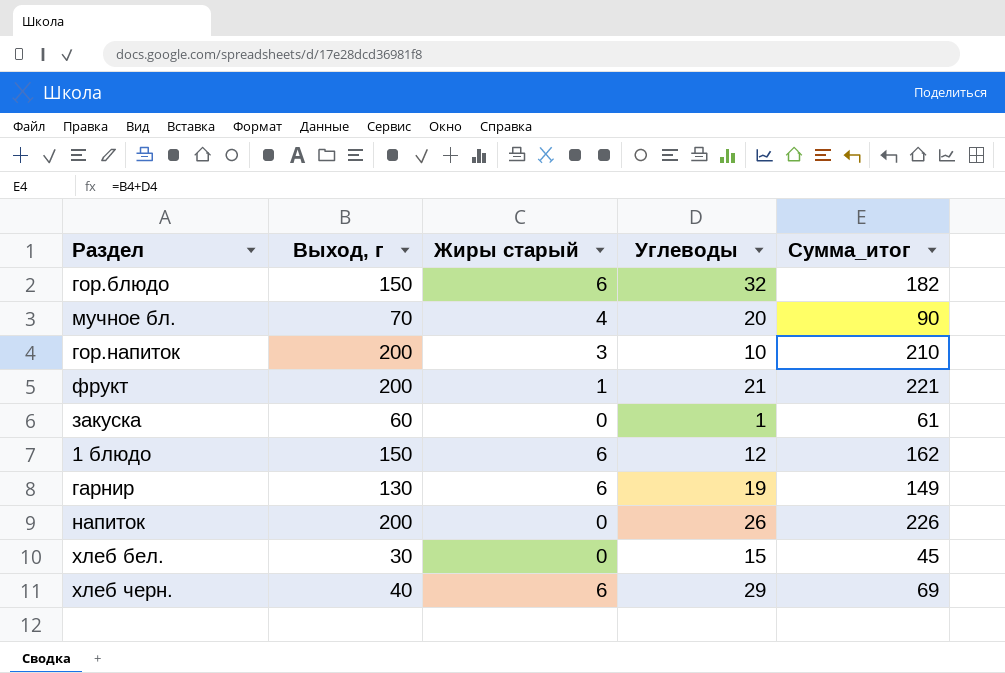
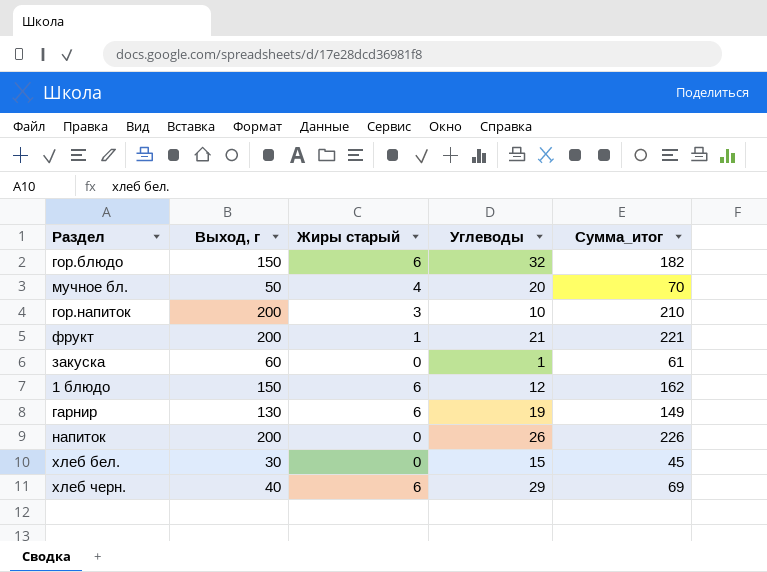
мучное бл. | Выход, г: 70 -> 50
мучное бл. | Сумма_итог: 90 -> 70

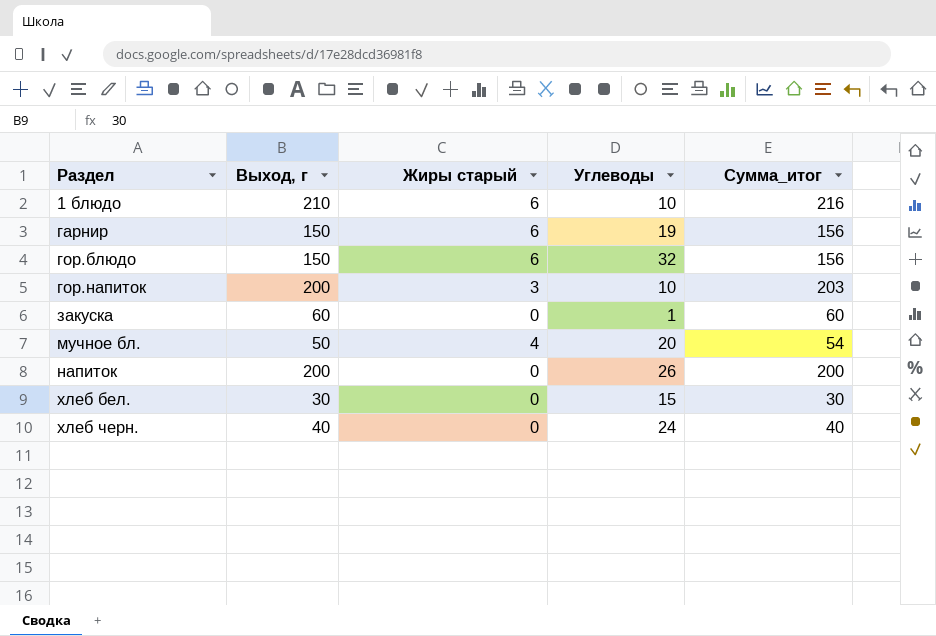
row order: none -> Раздел ascending
column Сумма_итог | formula: [Выход, г] + [Углеводы] -> [Выход, г] + [Жиры старый]
row фрукт: 200 | 1 | 21 | 221 -> none
1 блюдо | Выход, г: 150 -> 210
1 блюдо | Углеводы: 12 -> 10
гарнир | Выход, г: 130 -> 150
хлеб черн. | Жиры старый: 6 -> 0
хлеб черн. | Углеводы: 29 -> 24

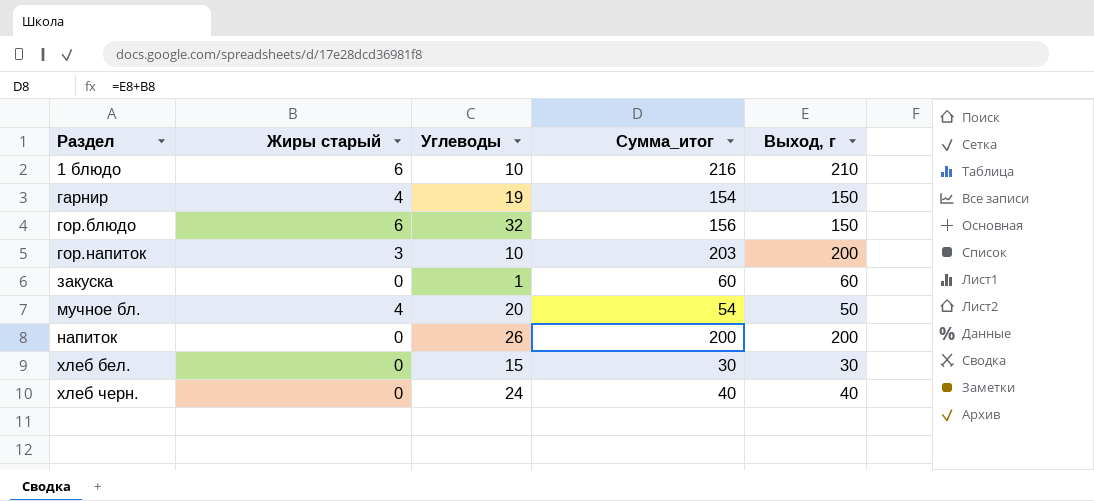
column Выход, г | position: 2 -> 5
гарнир | Жиры старый: 6 -> 4
гарнир | Сумма_итог: 156 -> 154

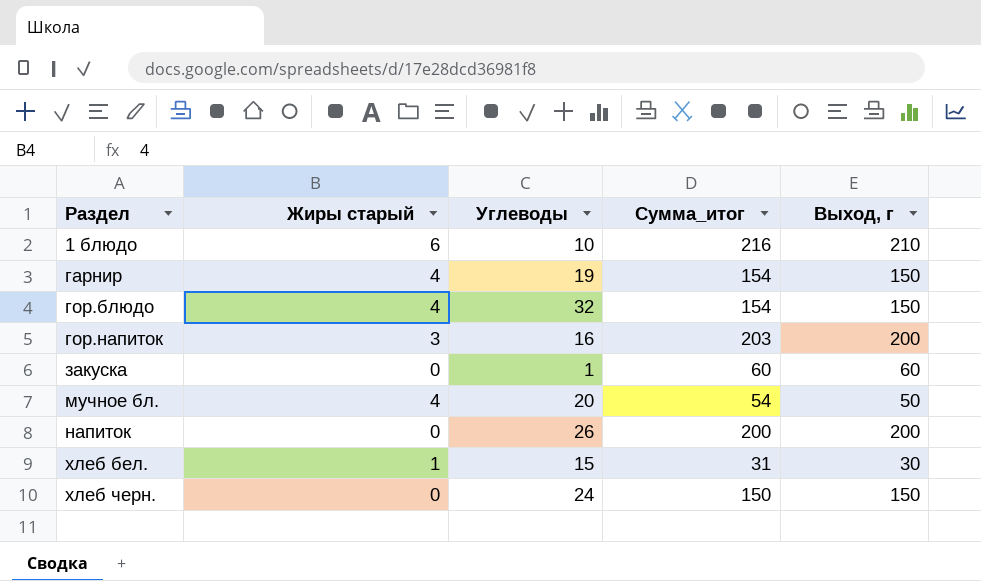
гор.блюдо | Жиры старый: 6 -> 4
гор.блюдо | Сумма_итог: 156 -> 154
гор.напиток | Углеводы: 10 -> 16
хлеб бел. | Жиры старый: 0 -> 1
хлеб бел. | Сумма_итог: 30 -> 31
хлеб черн. | Сумма_итог: 40 -> 150
хлеб черн. | Выход, г: 40 -> 150

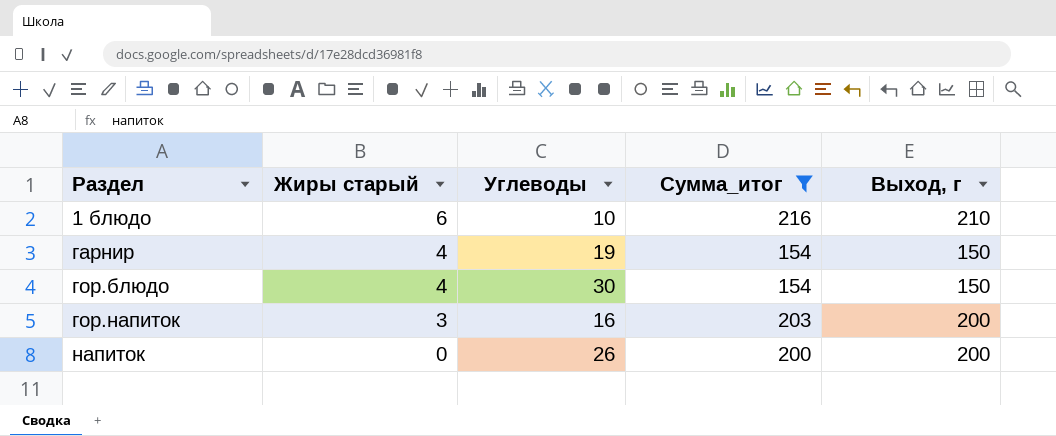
filter: none -> Сумма_итог >= 154
гор.блюдо | Углеводы: 32 -> 30

